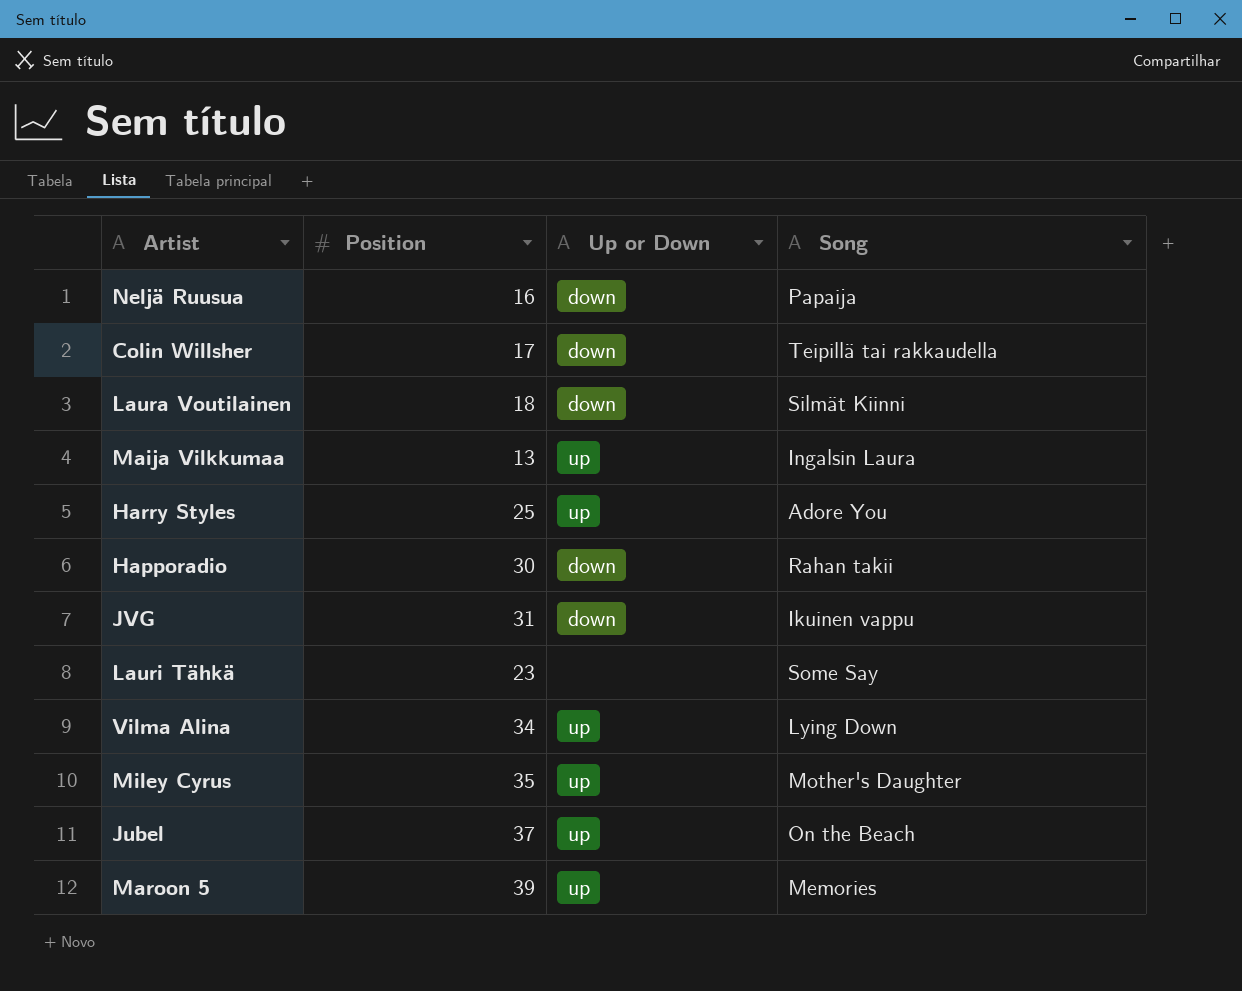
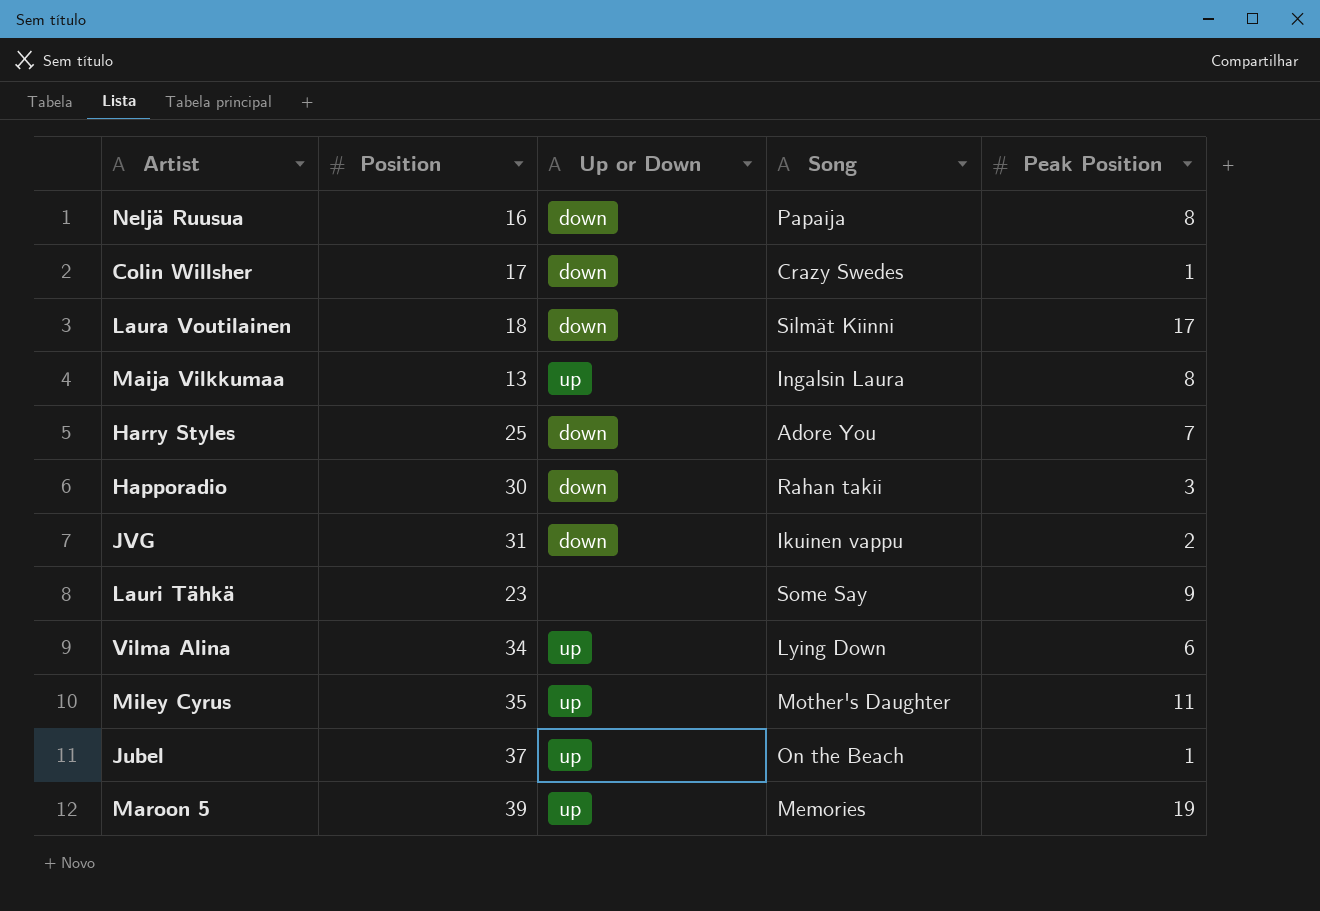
column Peak Position | position: none -> 5
Colin Willsher | Song: Teipillä tai rakkaudella -> Crazy Swedes
Harry Styles | Up or Down: up -> down

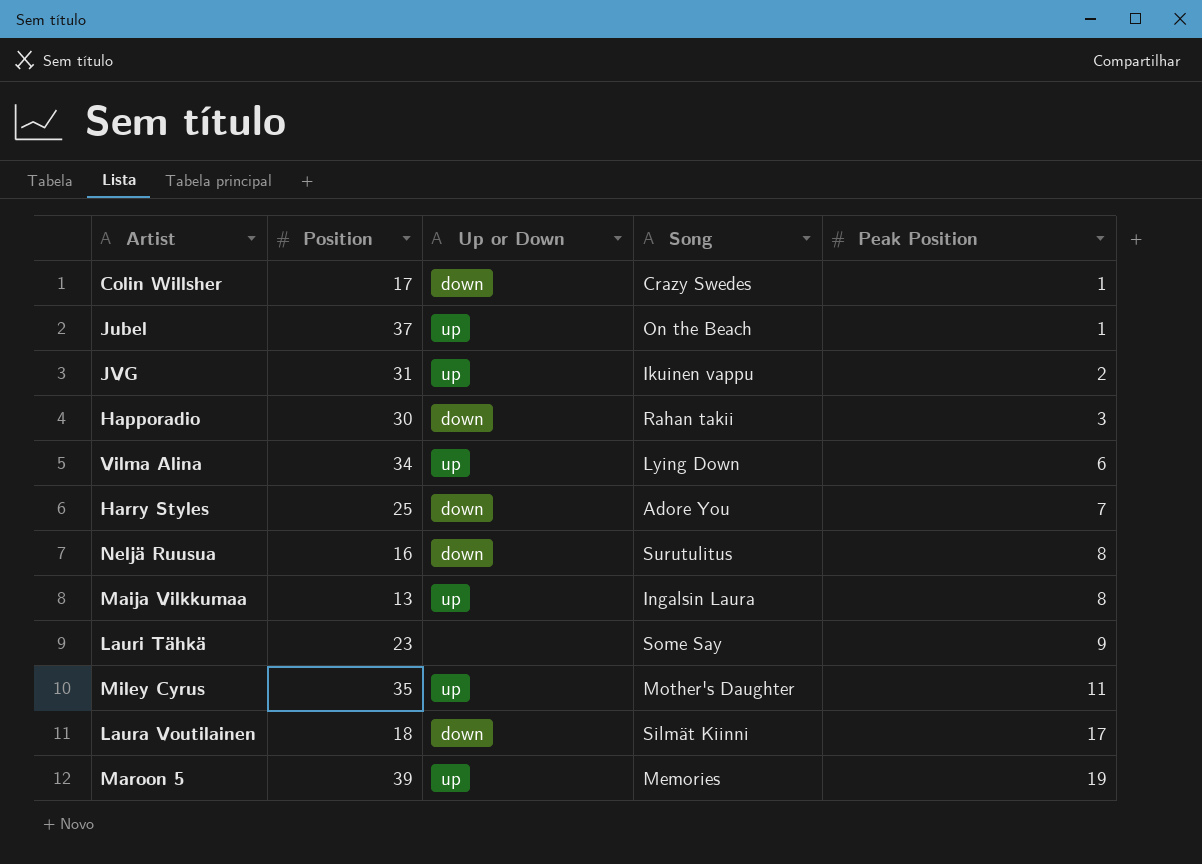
row order: none -> Peak Position ascending
JVG | Up or Down: down -> up
Neljä Ruusua | Song: Papaija -> Surutulitus

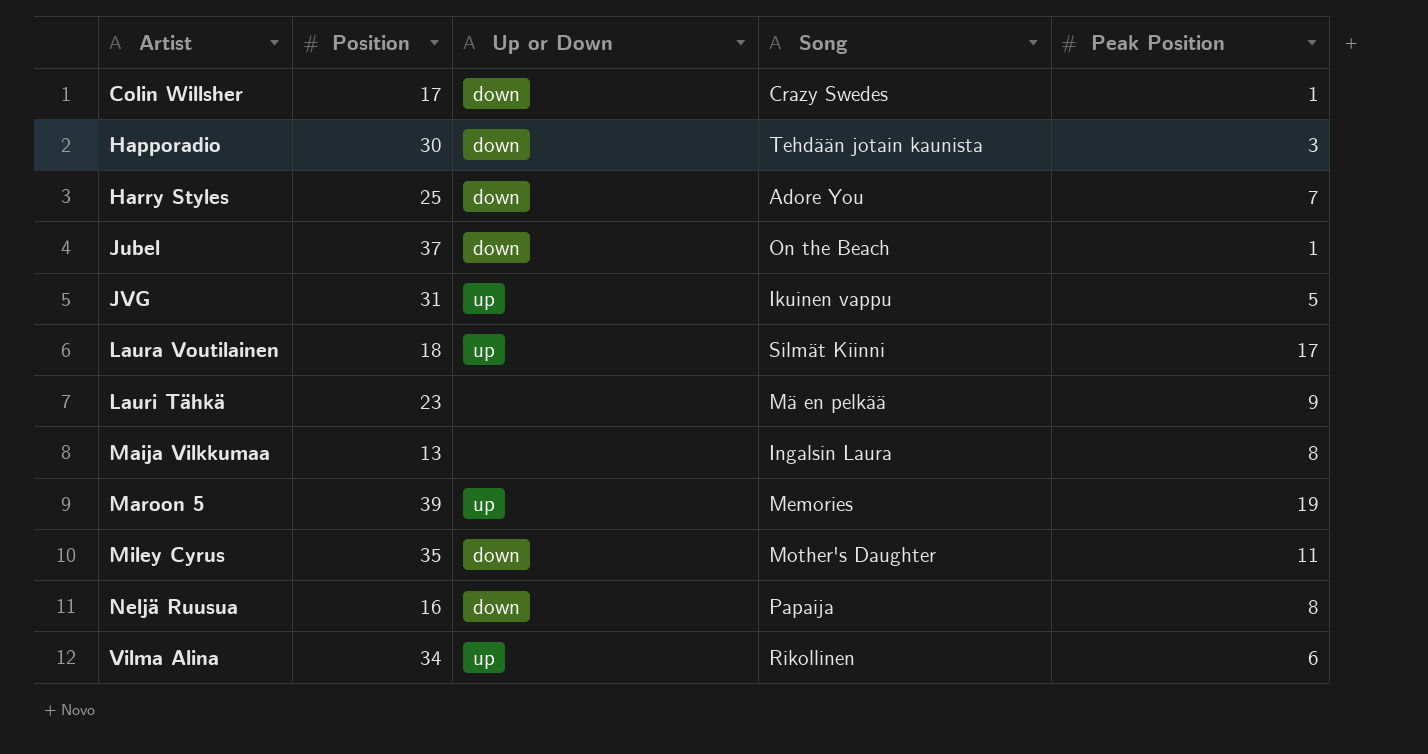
row order: Peak Position ascending -> Artist ascending
Happoradio | Song: Rahan takii -> Tehdään jotain kaunista
Jubel | Up or Down: up -> down
JVG | Peak Position: 2 -> 5
Laura Voutilainen | Up or Down: down -> up
Lauri Tähkä | Song: Some Say -> Mä en pelkää
Maija Vilkkumaa | Up or Down: up -> none
Miley Cyrus | Up or Down: up -> down
Neljä Ruusua | Song: Surutulitus -> Papaija
Vilma Alina | Song: Lying Down -> Rikollinen

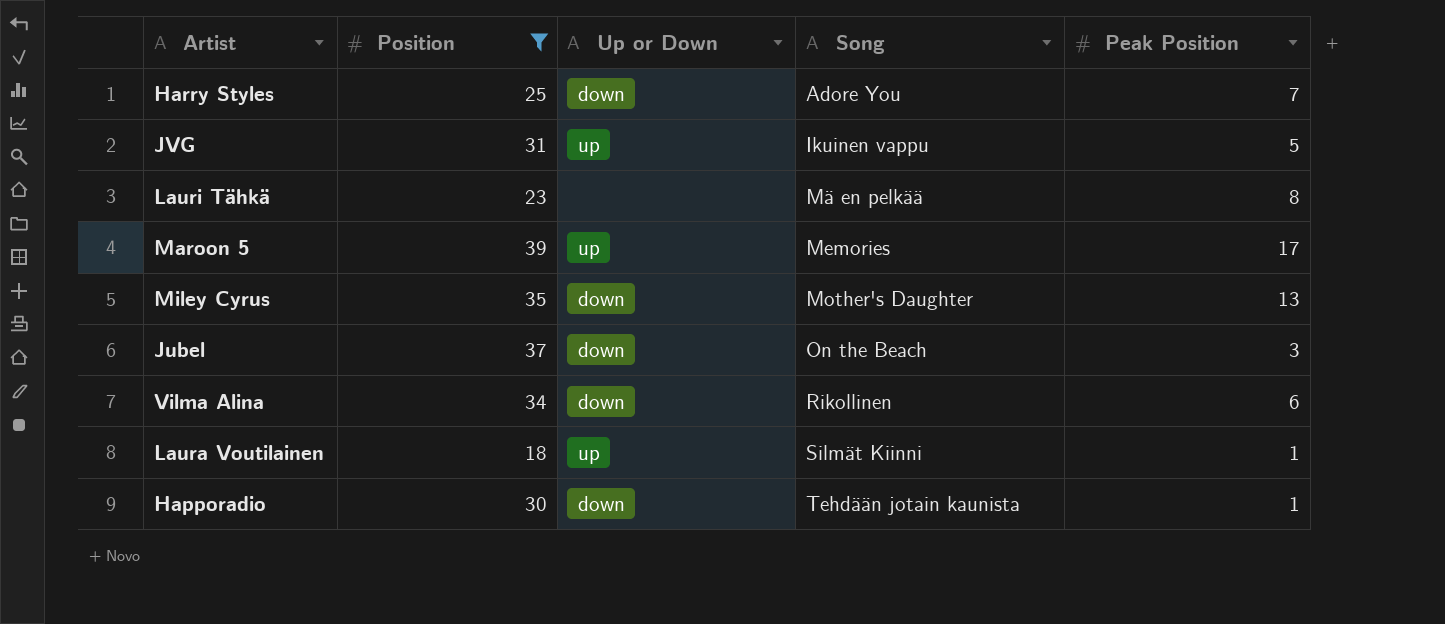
filter: none -> Position >= 18
row order: Artist ascending -> Song ascending
Lauri Tähkä | Peak Position: 9 -> 8
Maroon 5 | Peak Position: 19 -> 17
Miley Cyrus | Peak Position: 11 -> 13
Jubel | Peak Position: 1 -> 3
Vilma Alina | Up or Down: up -> down
Laura Voutilainen | Peak Position: 17 -> 1
Happoradio | Peak Position: 3 -> 1

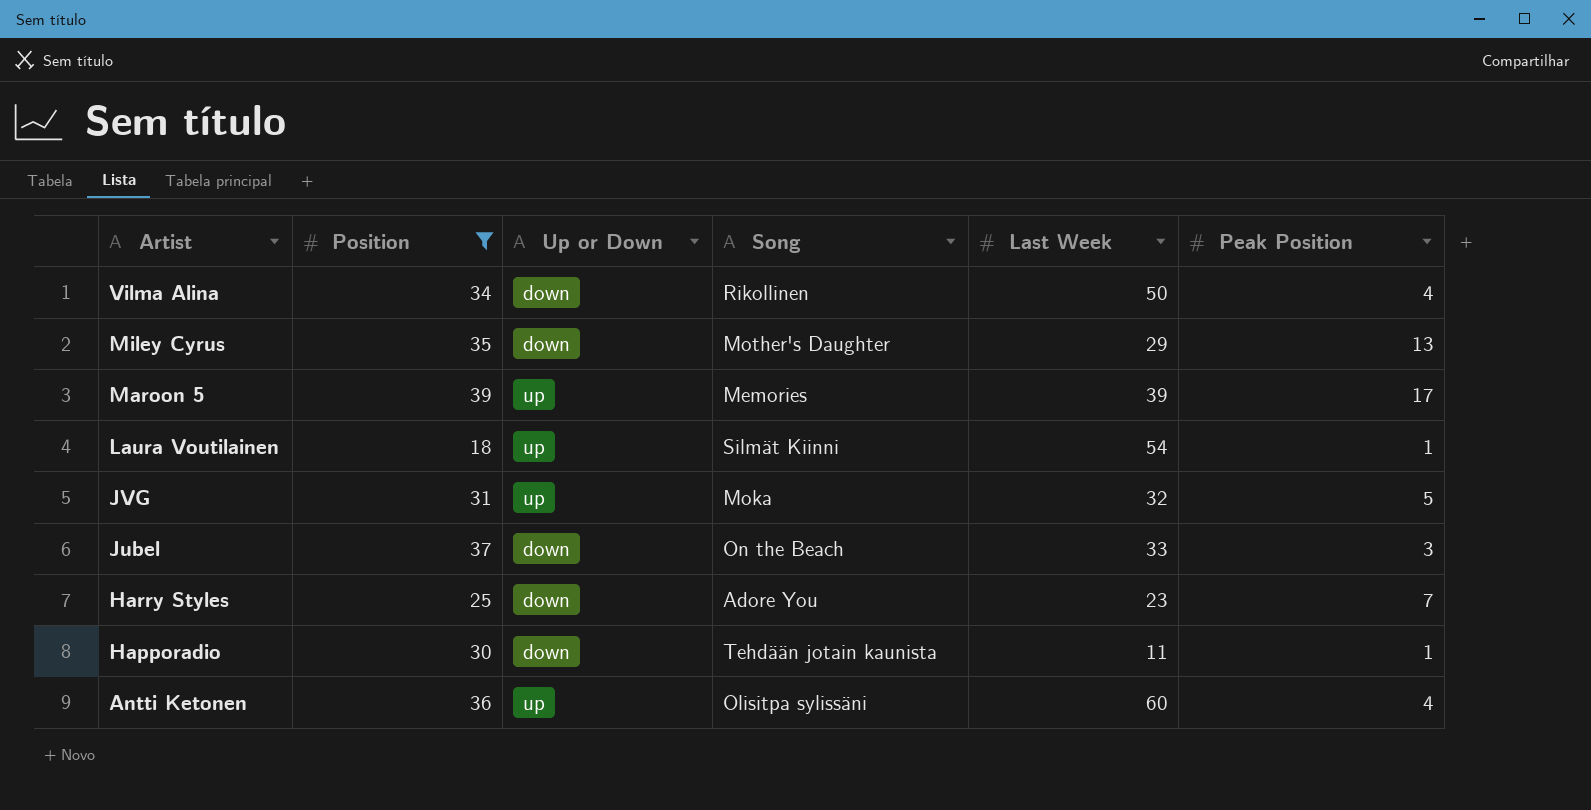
row order: Song ascending -> Artist descending
column Last Week | position: none -> 5
row Lauri Tähkä: 23 | none | Mä en pelkää | 8 -> none
Vilma Alina | Peak Position: 6 -> 4
JVG | Song: Ikuinen vappu -> Moka
row Antti Ketonen: none -> 36 | up | Olisitpa sylissäni | 60 | 4

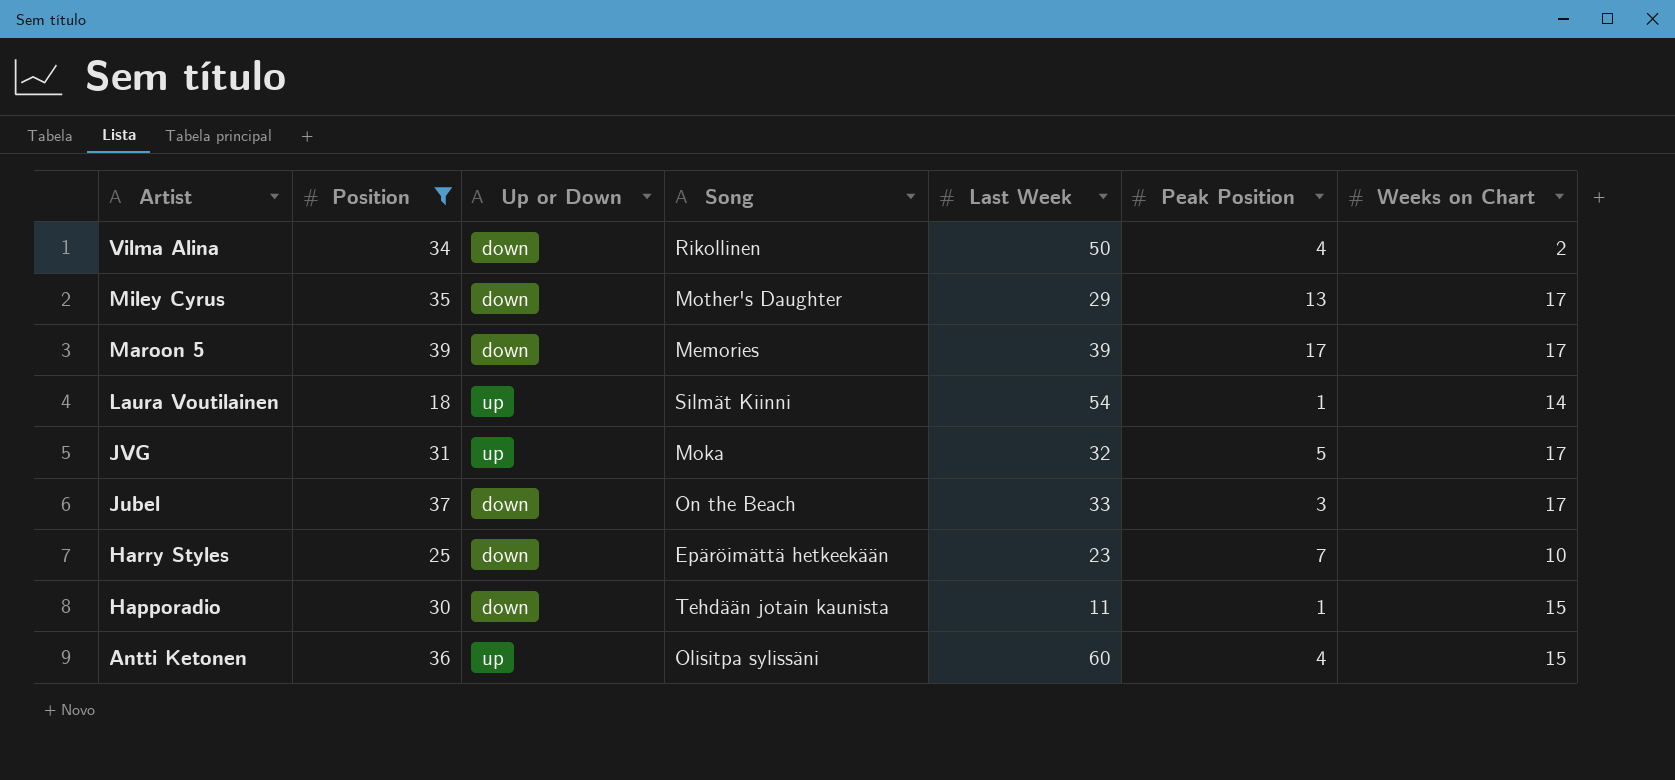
column Weeks on Chart | position: none -> 7
Maroon 5 | Up or Down: up -> down
Harry Styles | Song: Adore You -> Epäröimättä hetkeekään

